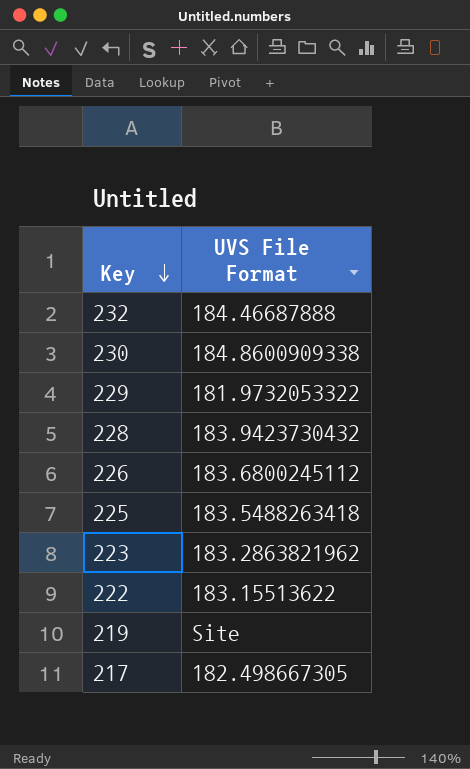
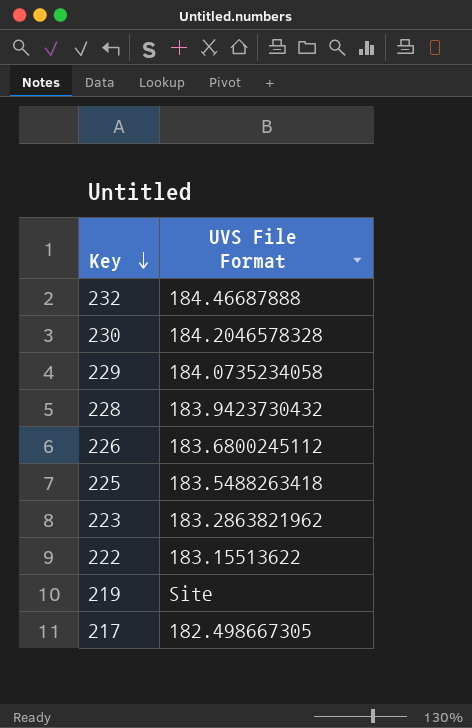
230 | UVS File Format: 184.8600909338 -> 184.2046578328
229 | UVS File Format: 181.9732053322 -> 184.0735234058

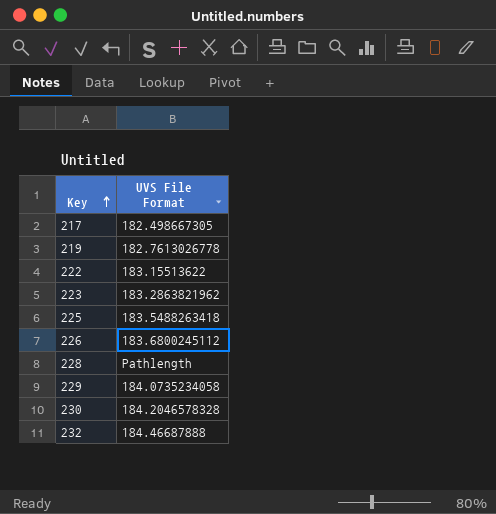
row order: Key descending -> Key ascending
219 | UVS File Format: Site -> 182.7613026778
228 | UVS File Format: 183.9423730432 -> Pathlength

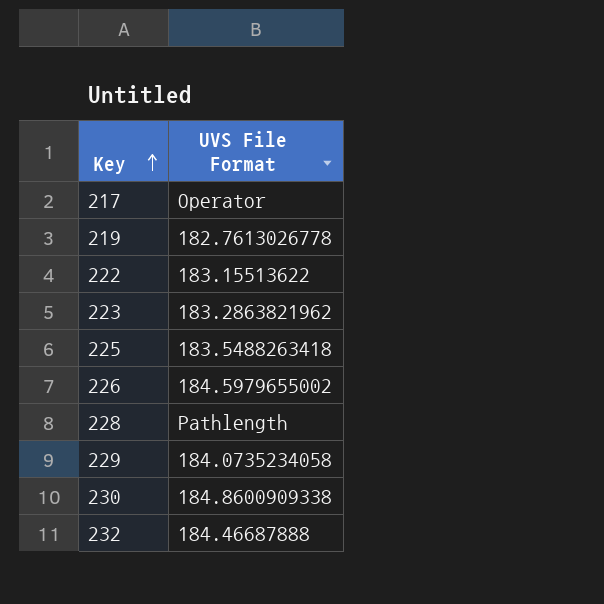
217 | UVS File Format: 182.498667305 -> Operator
226 | UVS File Format: 183.6800245112 -> 184.5979655002
230 | UVS File Format: 184.2046578328 -> 184.8600909338

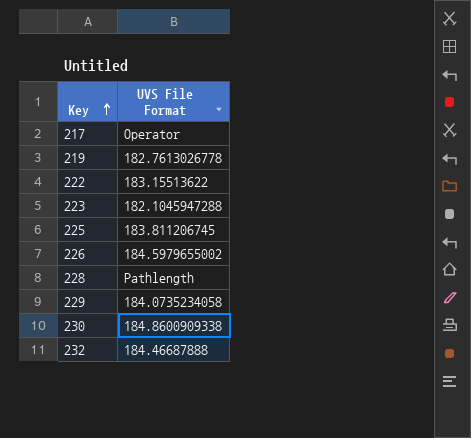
223 | UVS File Format: 183.2863821962 -> 182.1045947288
225 | UVS File Format: 183.5488263418 -> 183.811206745

